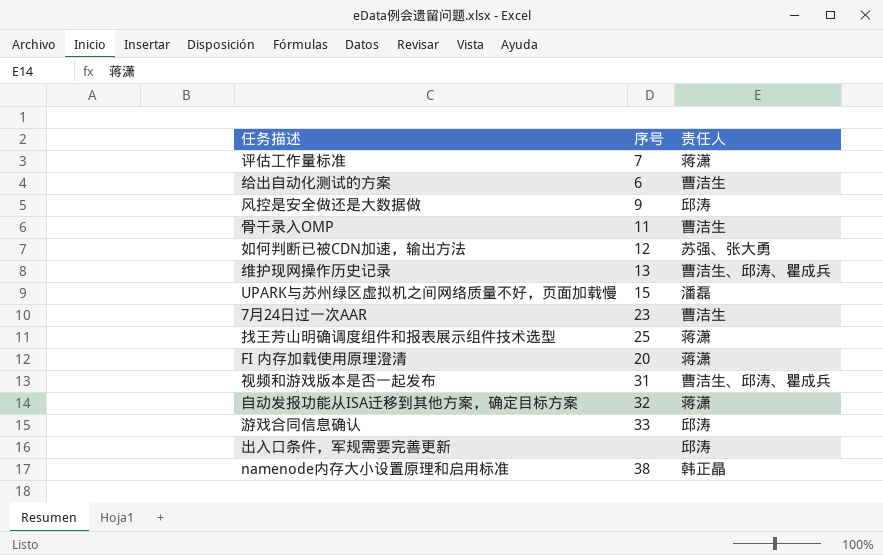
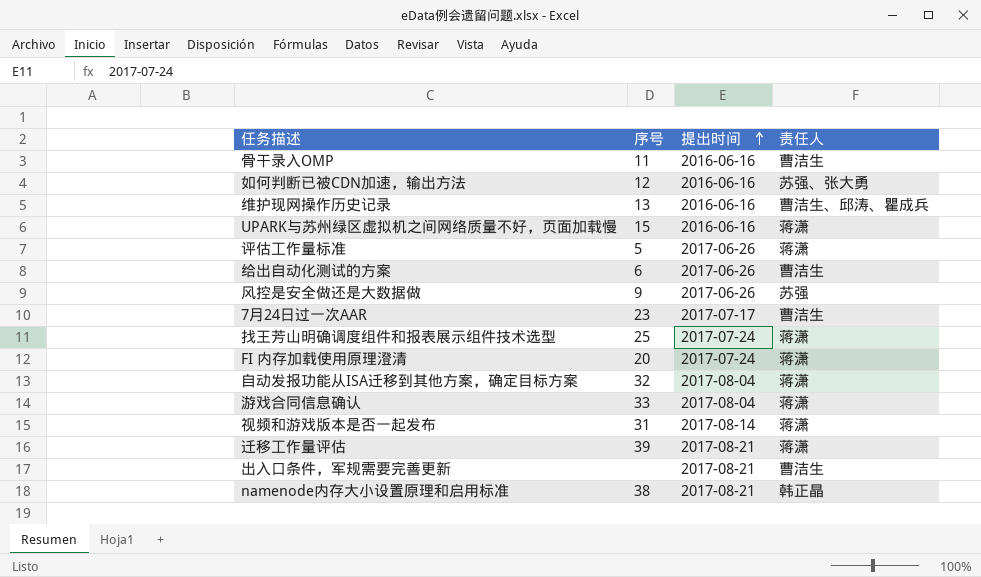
row order: none -> 提出时间 ascending
column 提出时间 | position: none -> 3
UPARK与苏州绿区虚拟机之间网络质量不好，页面加载慢 | 责任人: 潘磊 -> 蒋潇
评估工作量标准 | 序号: 7 -> 5
风控是安全做还是大数据做 | 责任人: 邱涛 -> 苏强
游戏合同信息确认 | 责任人: 邱涛 -> 蒋潇
视频和游戏版本是否一起发布 | 责任人: 曹洁生、邱涛、瞿成兵 -> 蒋潇
row 迁移工作量评估: none -> 39 | 2017-08-21 | 蒋潇
出入口条件，军规需要完善更新 | 责任人: 邱涛 -> 曹洁生

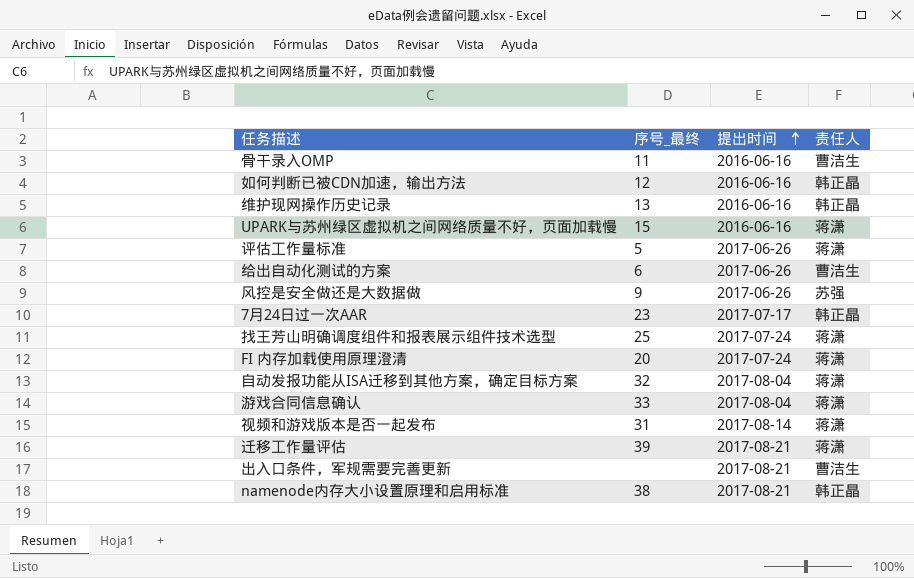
column name: 序号 -> 序号_最终
如何判断已被CDN加速，输出方法 | 责任人: 苏强、张大勇 -> 韩正晶
维护现网操作历史记录 | 责任人: 曹洁生、邱涛、瞿成兵 -> 韩正晶
7月24日过一次AAR | 责任人: 曹洁生 -> 韩正晶

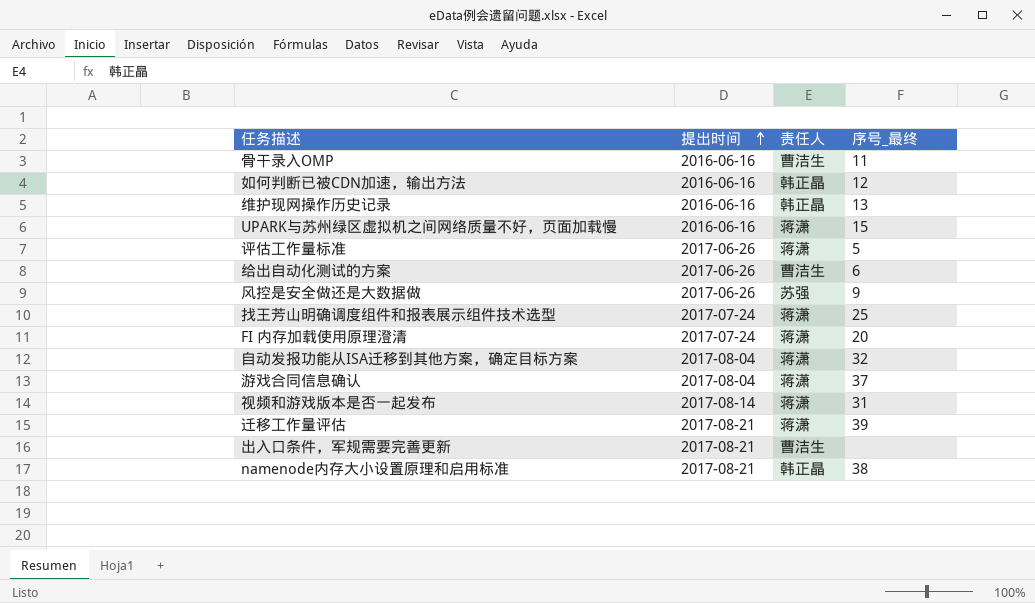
column 序号_最终 | position: 2 -> 4
row 7月24日过一次AAR: 23 | 2017-07-17 | 韩正晶 -> none
游戏合同信息确认 | 序号_最终: 33 -> 37

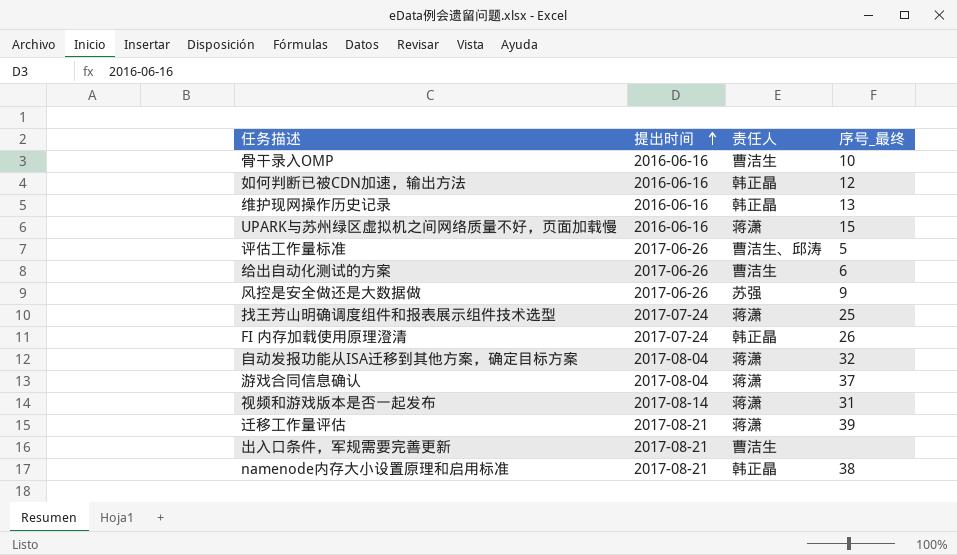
骨干录入OMP | 序号_最终: 11 -> 10
评估工作量标准 | 责任人: 蒋潇 -> 曹洁生、邱涛
FI 内存加载使用原理澄清 | 责任人: 蒋潇 -> 韩正晶
FI 内存加载使用原理澄清 | 序号_最终: 20 -> 26

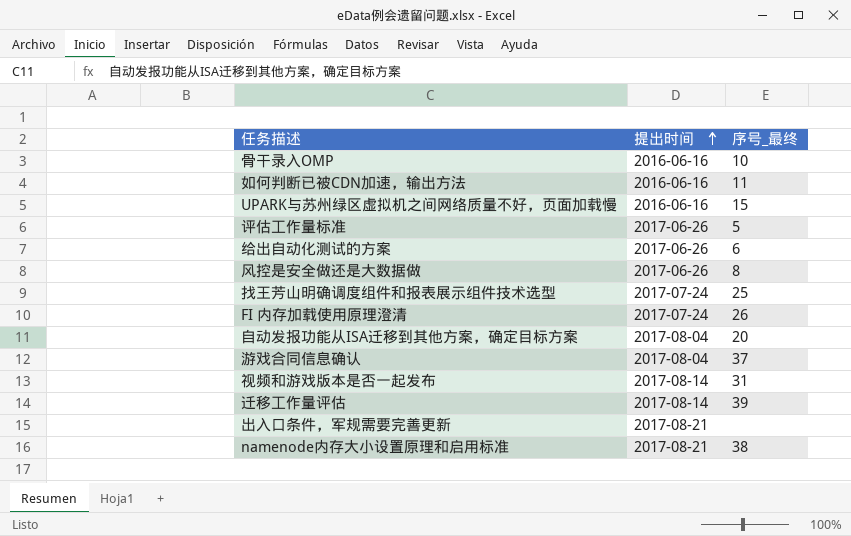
column 责任人 | position: 3 -> none
row 维护现网操作历史记录: 2016-06-16 | 韩正晶 | 13 -> none
如何判断已被CDN加速，输出方法 | 序号_最终: 12 -> 11
风控是安全做还是大数据做 | 序号_最终: 9 -> 8
自动发报功能从ISA迁移到其他方案，确定目标方案 | 序号_最终: 32 -> 20
迁移工作量评估 | 提出时间: 2017-08-21 -> 2017-08-14

